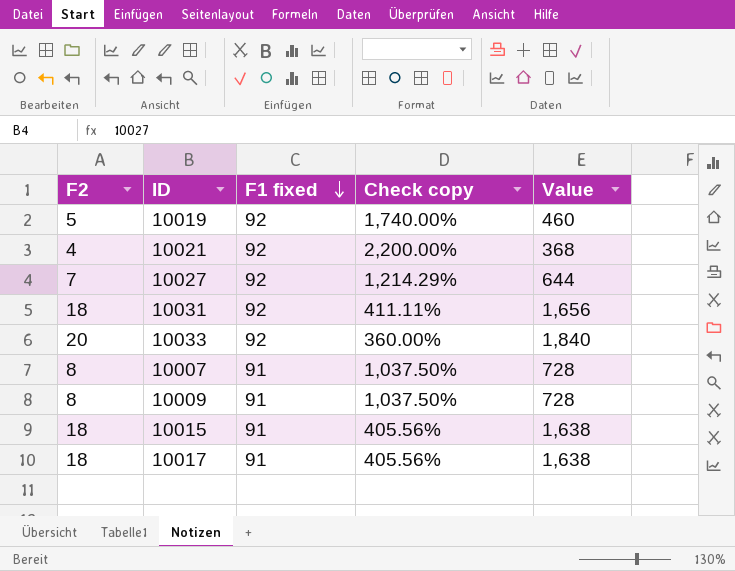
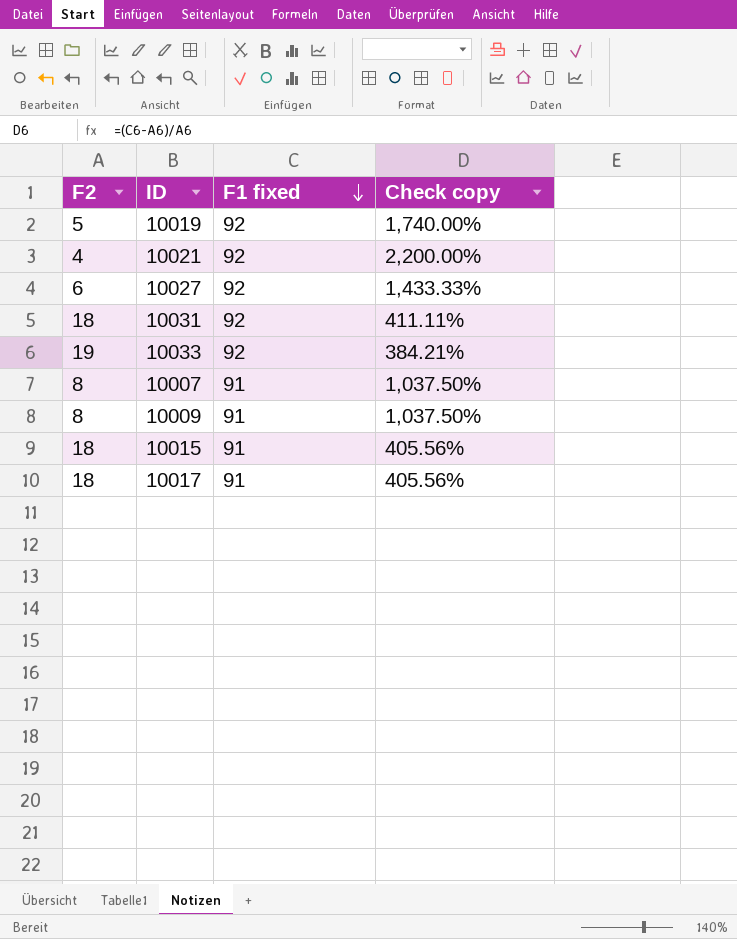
column Value | formula: [F2] * [F1 fixed] -> none
10027 | F2: 7 -> 6
10027 | Check copy: 1,214.29% -> 1,433.33%
10033 | F2: 20 -> 19
10033 | Check copy: 360.00% -> 384.21%

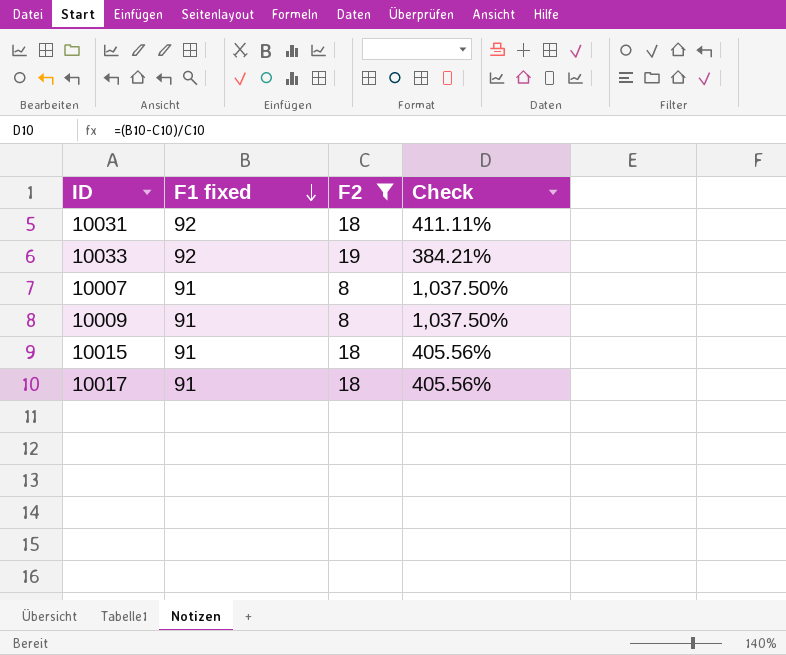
filter: none -> F2 >= 8
column F2 | position: 1 -> 3
column name: Check copy -> Check

